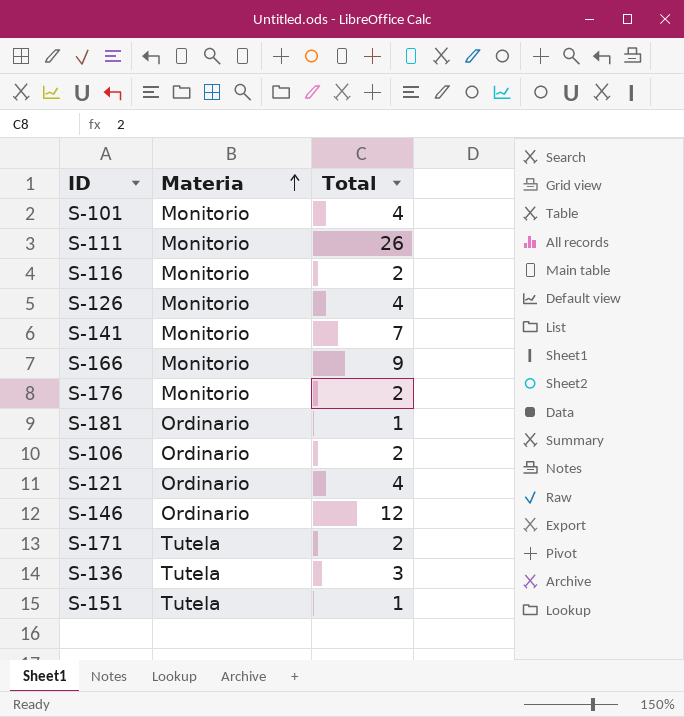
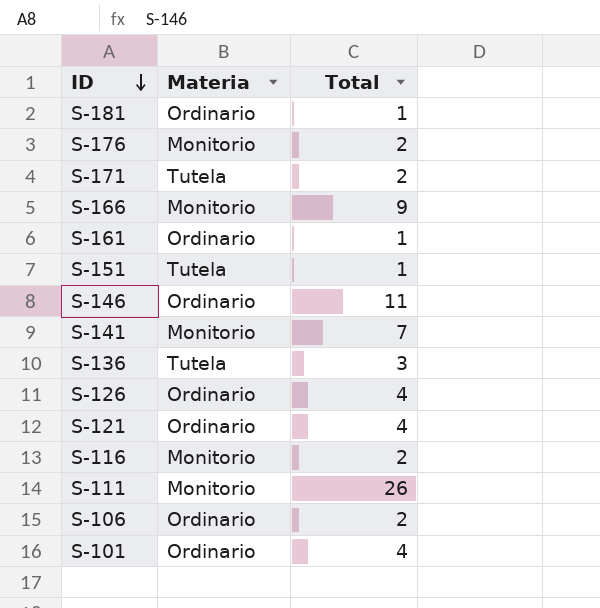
row order: Materia ascending -> ID descending
row S-161: none -> Ordinario | 1
S-146 | Total: 12 -> 11
S-126 | Materia: Monitorio -> Ordinario
S-101 | Materia: Monitorio -> Ordinario

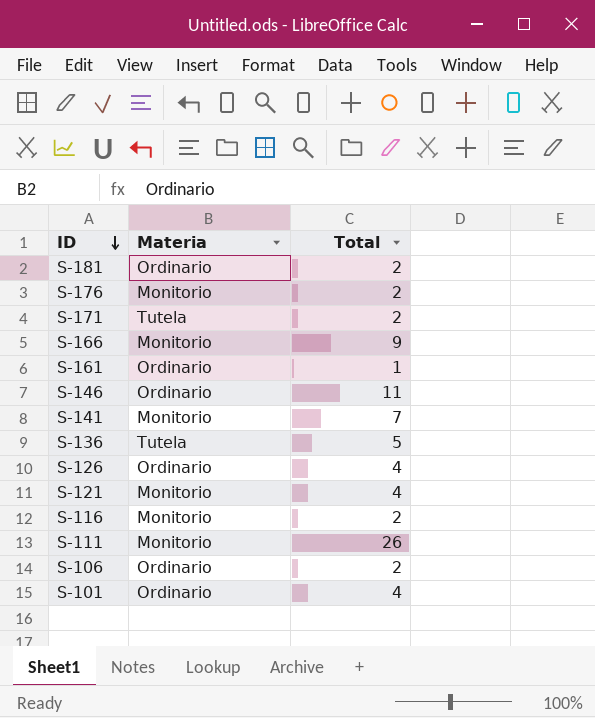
row S-151: Tutela | 1 -> none
S-181 | Total: 1 -> 2
S-136 | Total: 3 -> 5
S-121 | Materia: Ordinario -> Monitorio

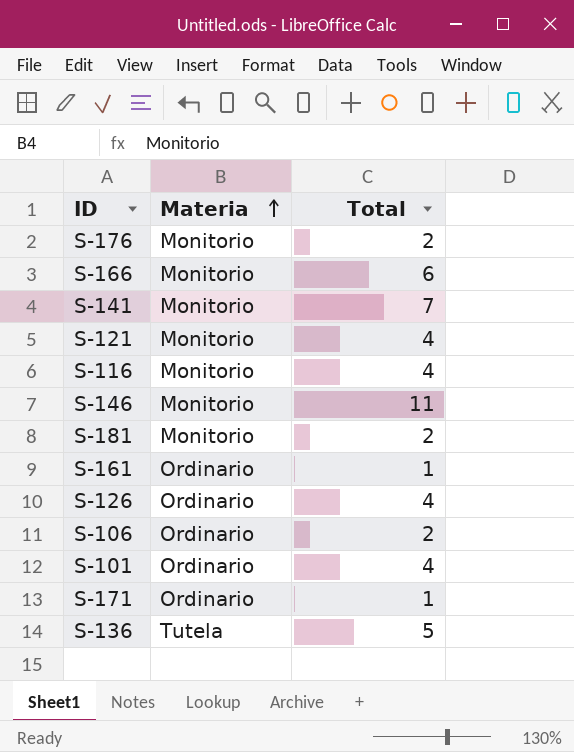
row order: ID descending -> Materia ascending
row S-111: Monitorio | 26 -> none
S-166 | Total: 9 -> 6
S-116 | Total: 2 -> 4
S-146 | Materia: Ordinario -> Monitorio
S-181 | Materia: Ordinario -> Monitorio
S-171 | Materia: Tutela -> Ordinario
S-171 | Total: 2 -> 1

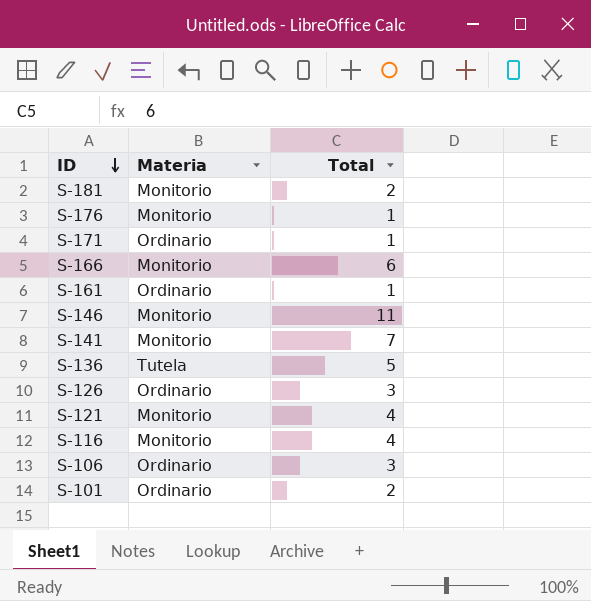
row order: Materia ascending -> ID descending
S-176 | Total: 2 -> 1
S-126 | Total: 4 -> 3
S-106 | Total: 2 -> 3
S-101 | Total: 4 -> 2

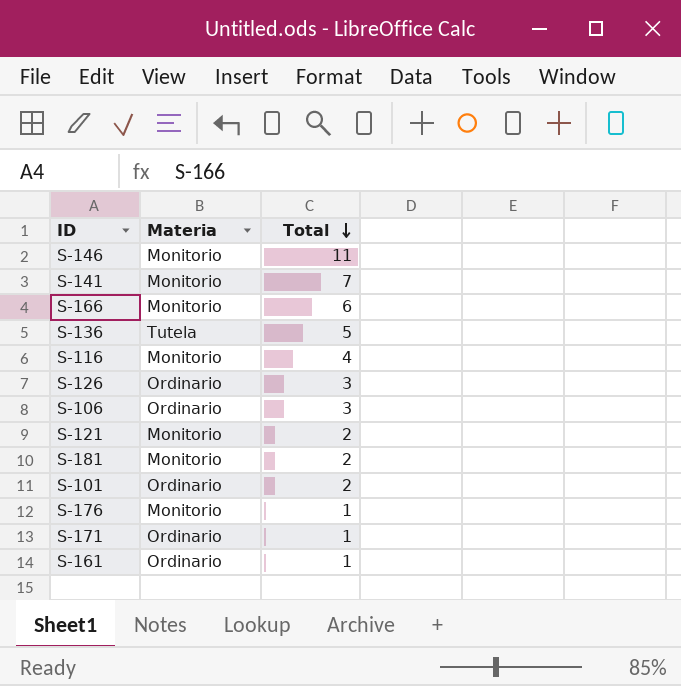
row order: ID descending -> Total descending
S-121 | Total: 4 -> 2

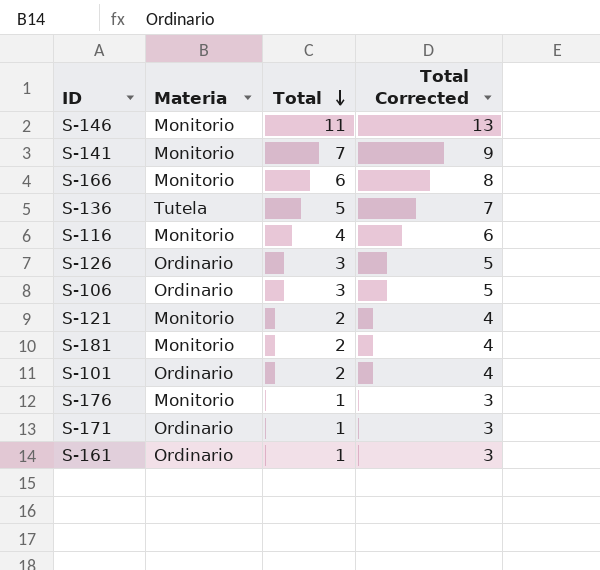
column Total Corrected | formula: none -> [Total] + 2

